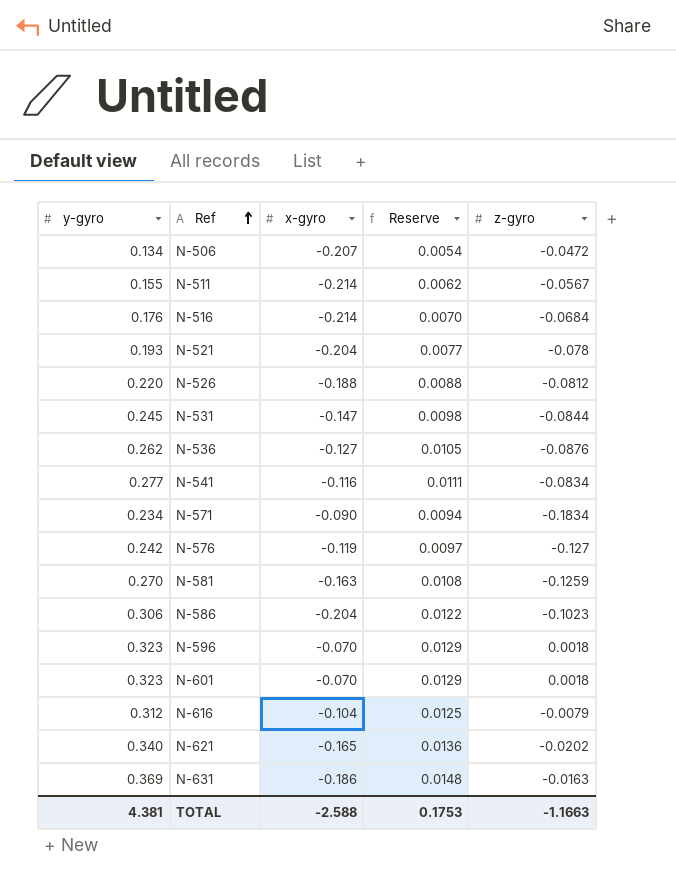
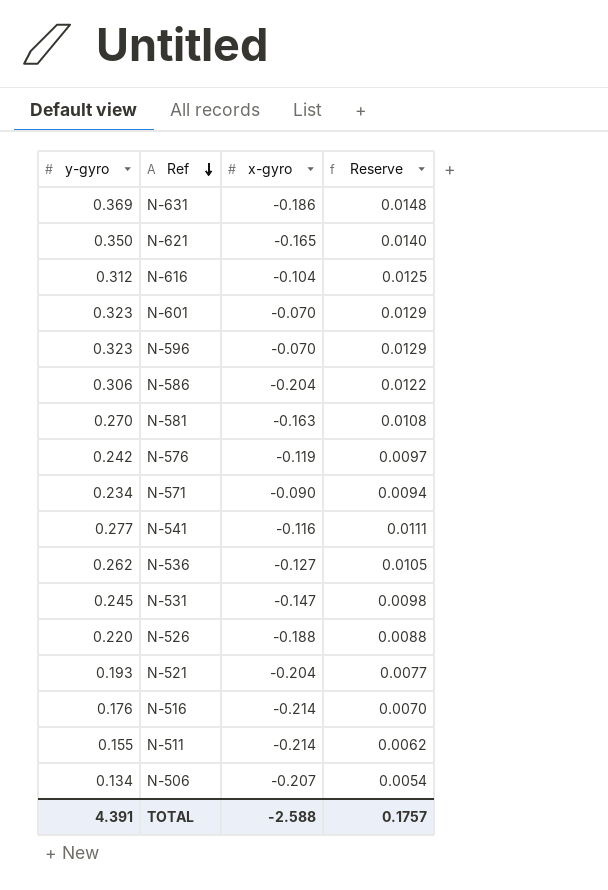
row order: Ref ascending -> Ref descending
column z-gyro | position: 5 -> none
N-621 | y-gyro: 0.340 -> 0.350
N-621 | Reserve: 0.0136 -> 0.0140
TOTAL | y-gyro: 4.381 -> 4.391
TOTAL | Reserve: 0.1753 -> 0.1757

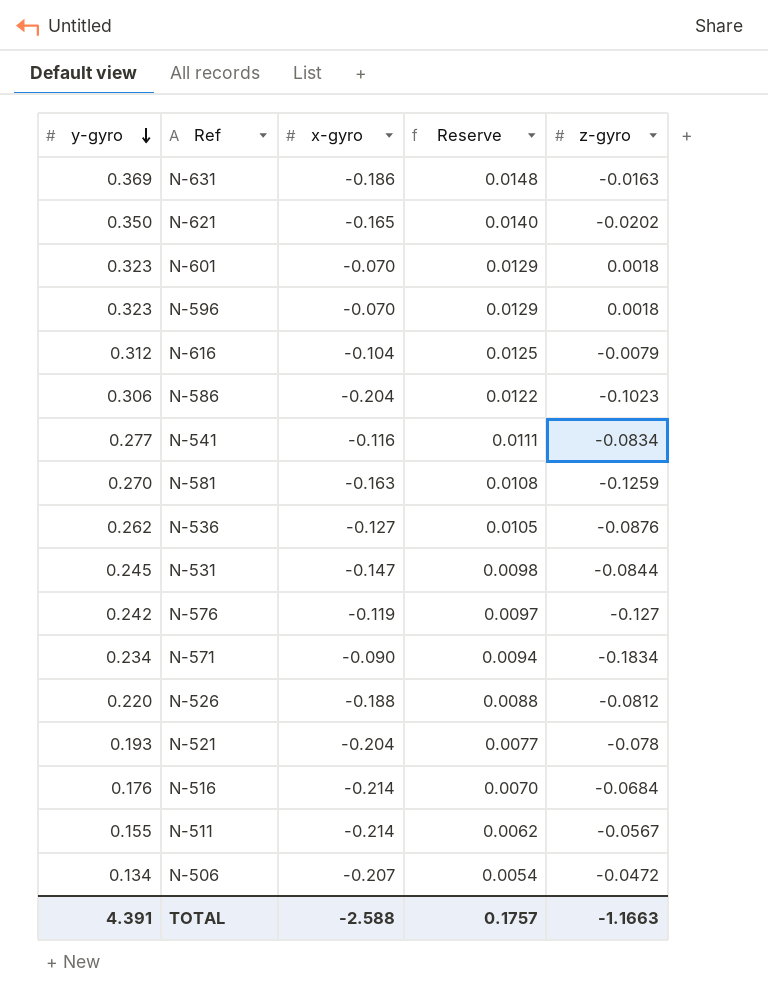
row order: Ref descending -> y-gyro descending
column z-gyro | position: none -> 5

